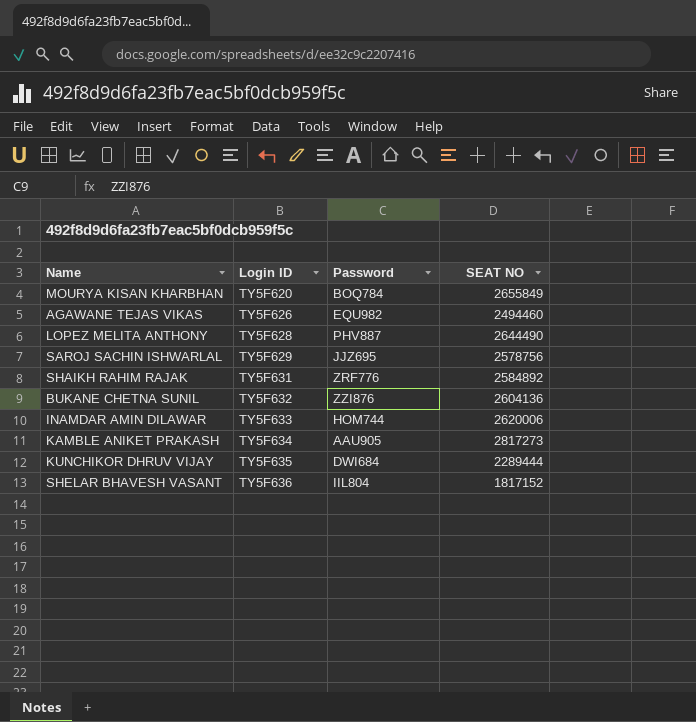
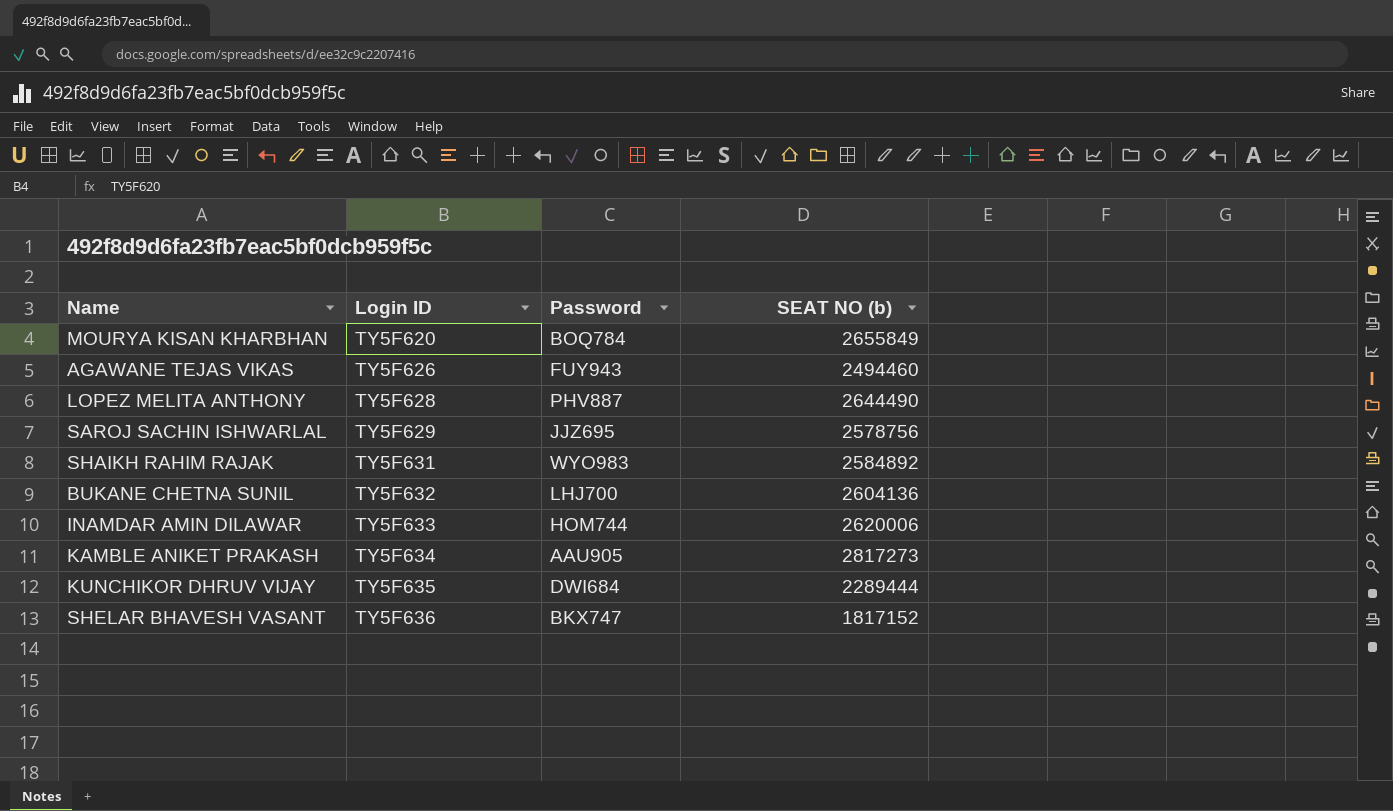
column name: SEAT NO -> SEAT NO (b)
AGAWANE TEJAS VIKAS | Password: EQU982 -> FUY943
SHAIKH RAHIM RAJAK | Password: ZRF776 -> WYO983
BUKANE CHETNA SUNIL | Password: ZZI876 -> LHJ700
SHELAR BHAVESH VASANT | Password: IIL804 -> BKX747

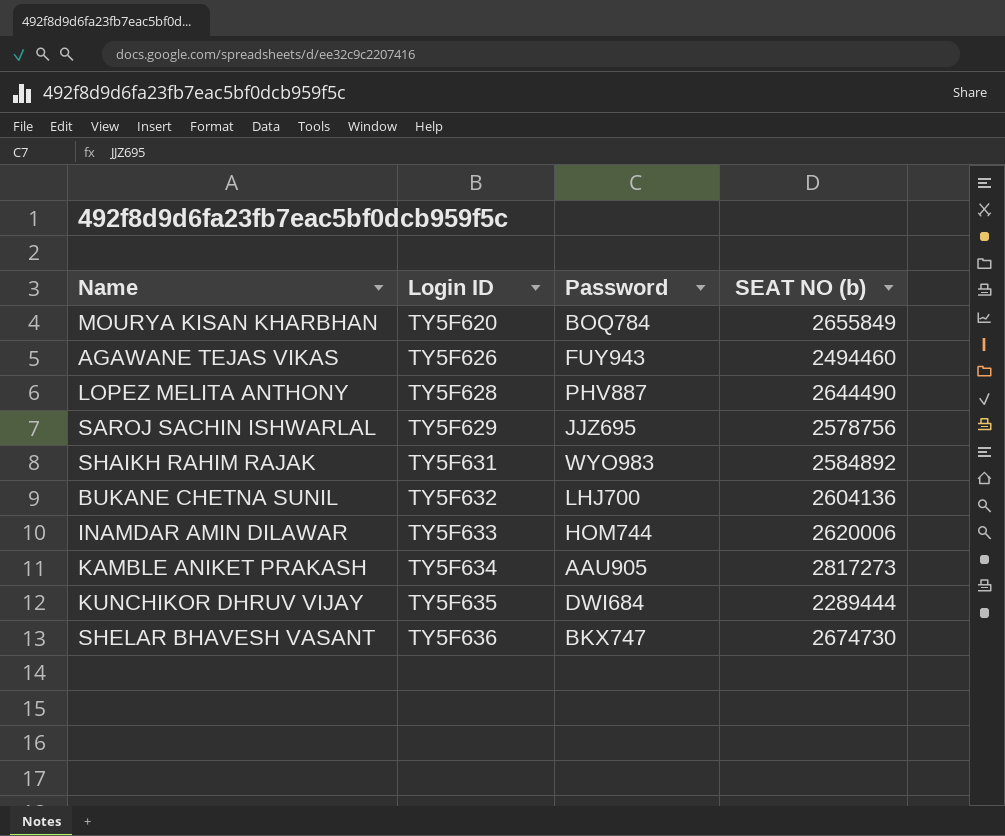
SHELAR BHAVESH VASANT | SEAT NO (b): 1817152 -> 2674730

